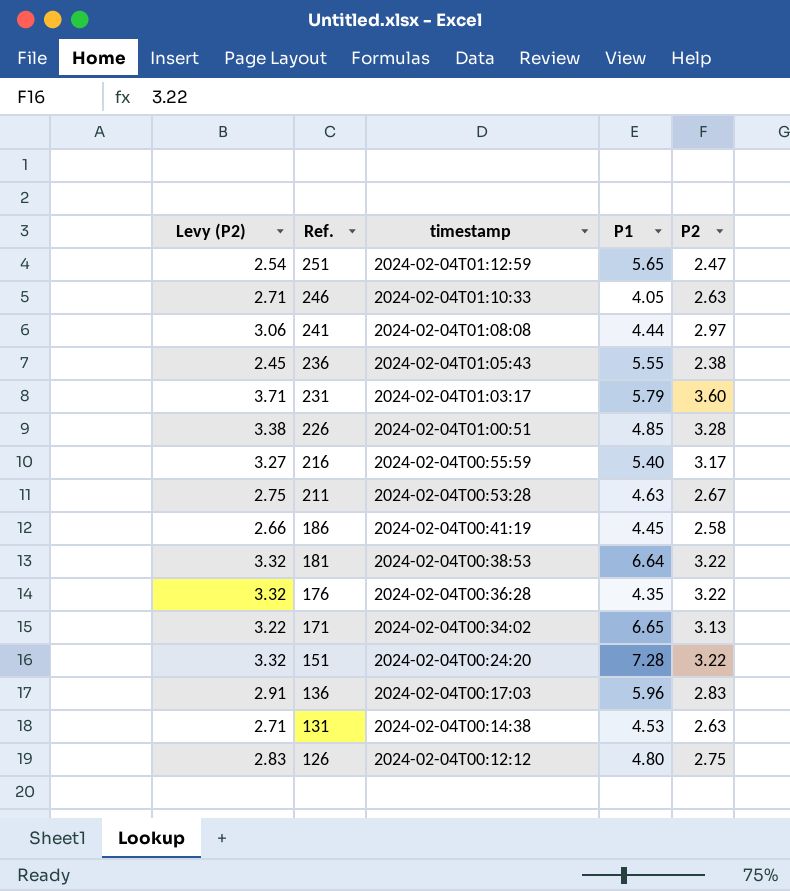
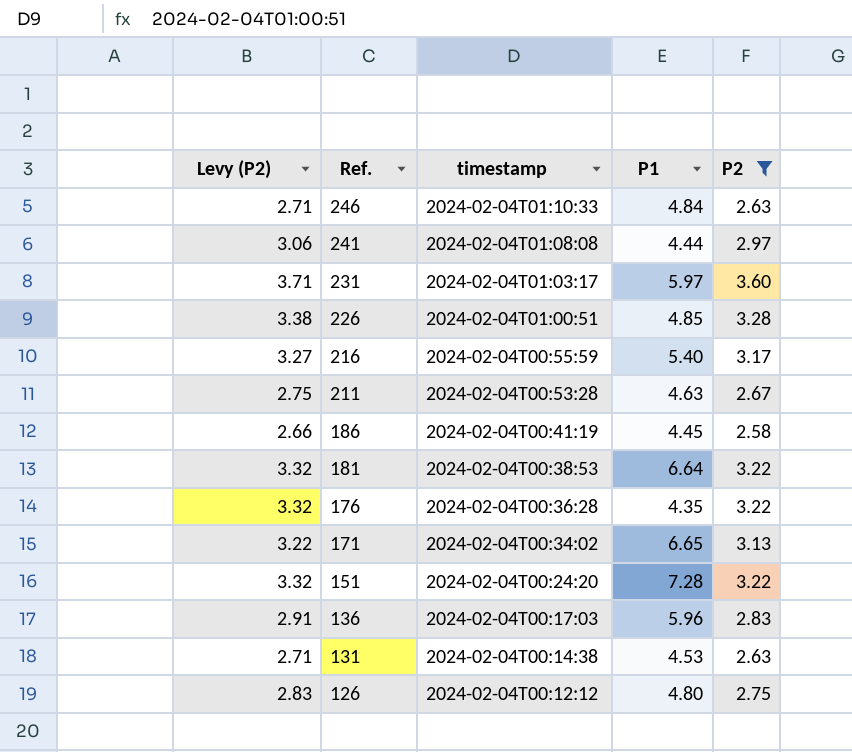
filter: none -> P2 >= 2.58
246 | P1: 4.05 -> 4.84
231 | P1: 5.79 -> 5.97

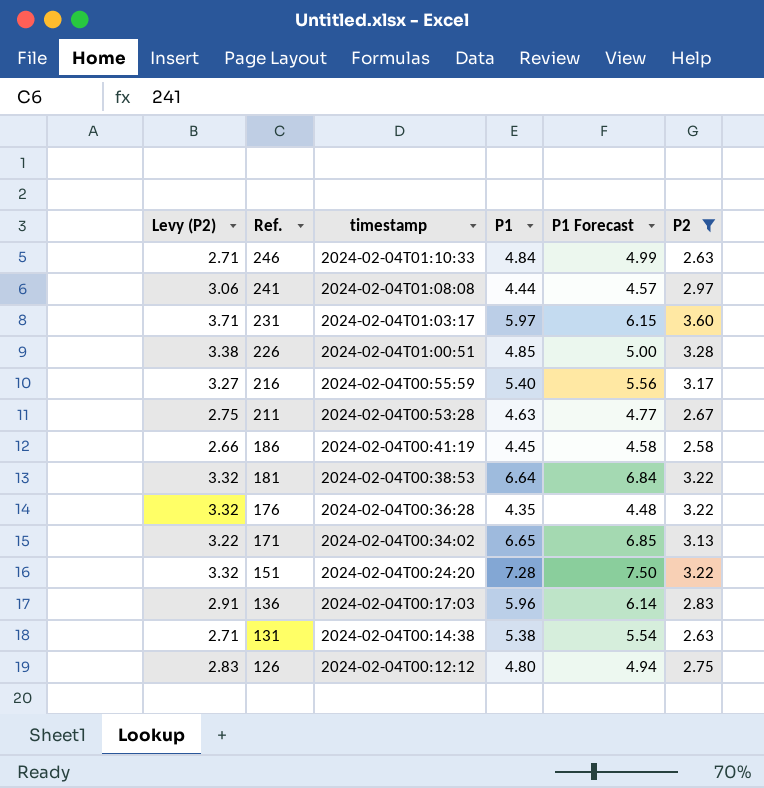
column P1 Forecast | formula: none -> [P1] * 1.03
131 | P1: 4.53 -> 5.38

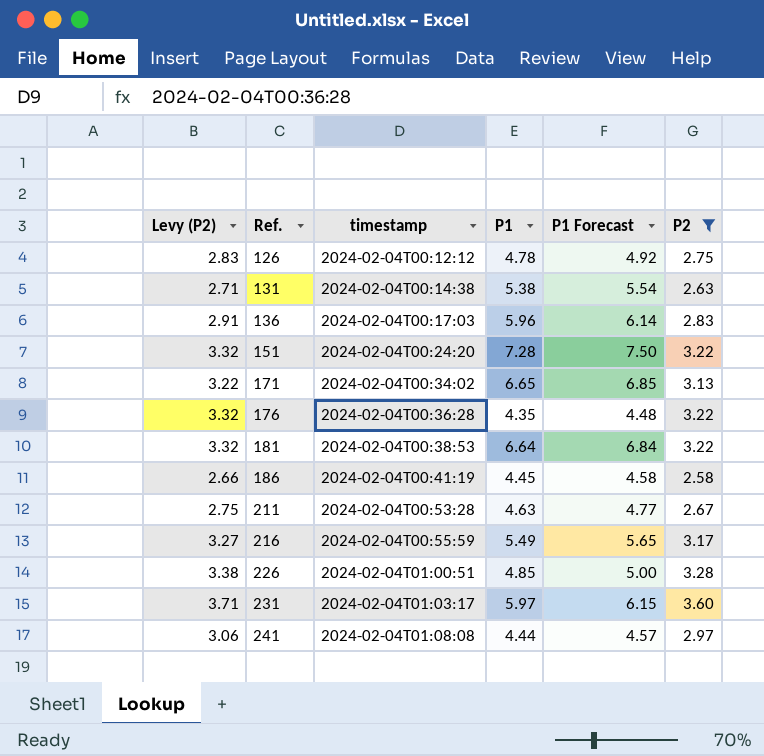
row order: Ref. descending -> Ref. ascending
row 246: 2.71 | 2024-02-04T01:10:33 | 4.84 | 4.99 | 2.63 -> none
126 | P1: 4.80 -> 4.78
126 | P1 Forecast: 4.94 -> 4.92
216 | P1: 5.40 -> 5.49
216 | P1 Forecast: 5.56 -> 5.65

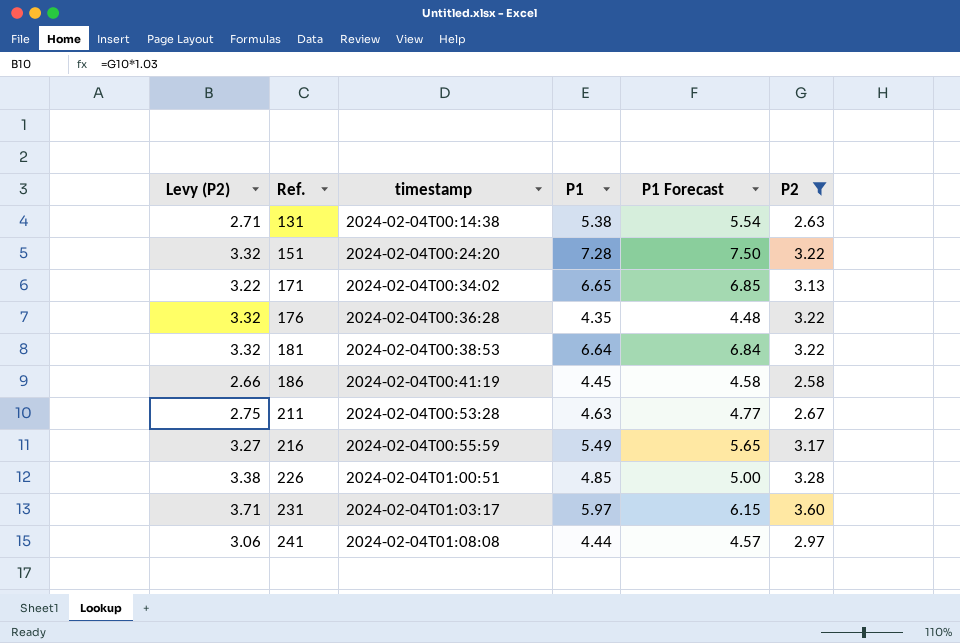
row 126: 2.83 | 2024-02-04T00:12:12 | 4.78 | 4.92 | 2.75 -> none
row 136: 2.91 | 2024-02-04T00:17:03 | 5.96 | 6.14 | 2.83 -> none

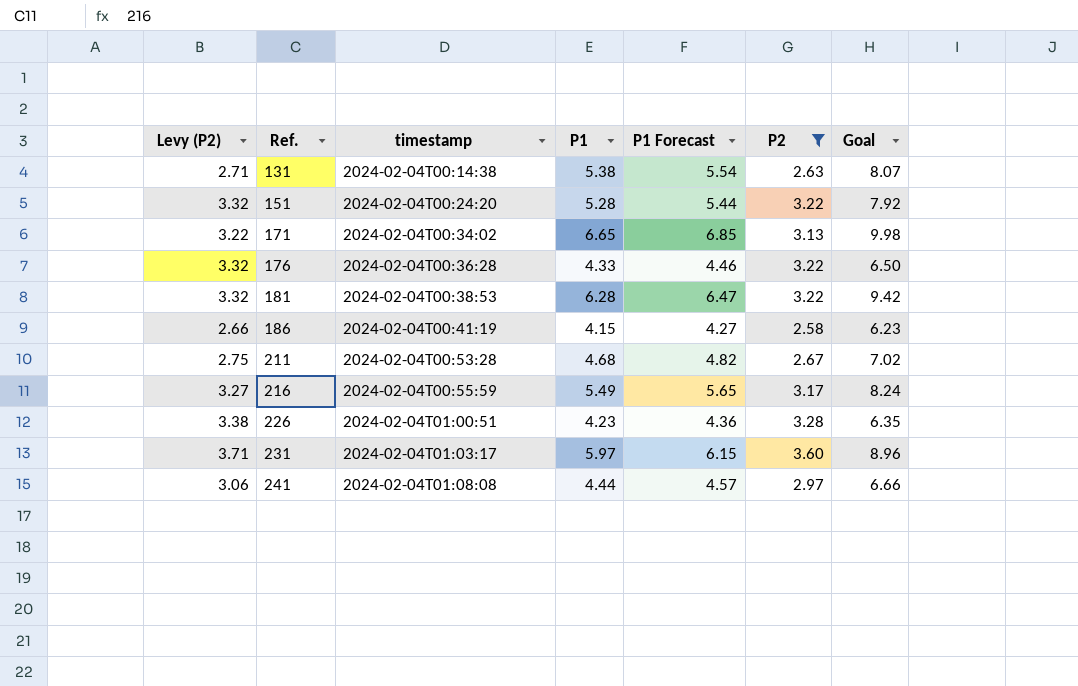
column Goal | formula: none -> [P1] * 1.5
151 | P1: 7.28 -> 5.28
151 | P1 Forecast: 7.50 -> 5.44
176 | P1: 4.35 -> 4.33
176 | P1 Forecast: 4.48 -> 4.46
181 | P1: 6.64 -> 6.28
181 | P1 Forecast: 6.84 -> 6.47
186 | P1: 4.45 -> 4.15
186 | P1 Forecast: 4.58 -> 4.27
211 | P1: 4.63 -> 4.68
211 | P1 Forecast: 4.77 -> 4.82
226 | P1: 4.85 -> 4.23
226 | P1 Forecast: 5.00 -> 4.36

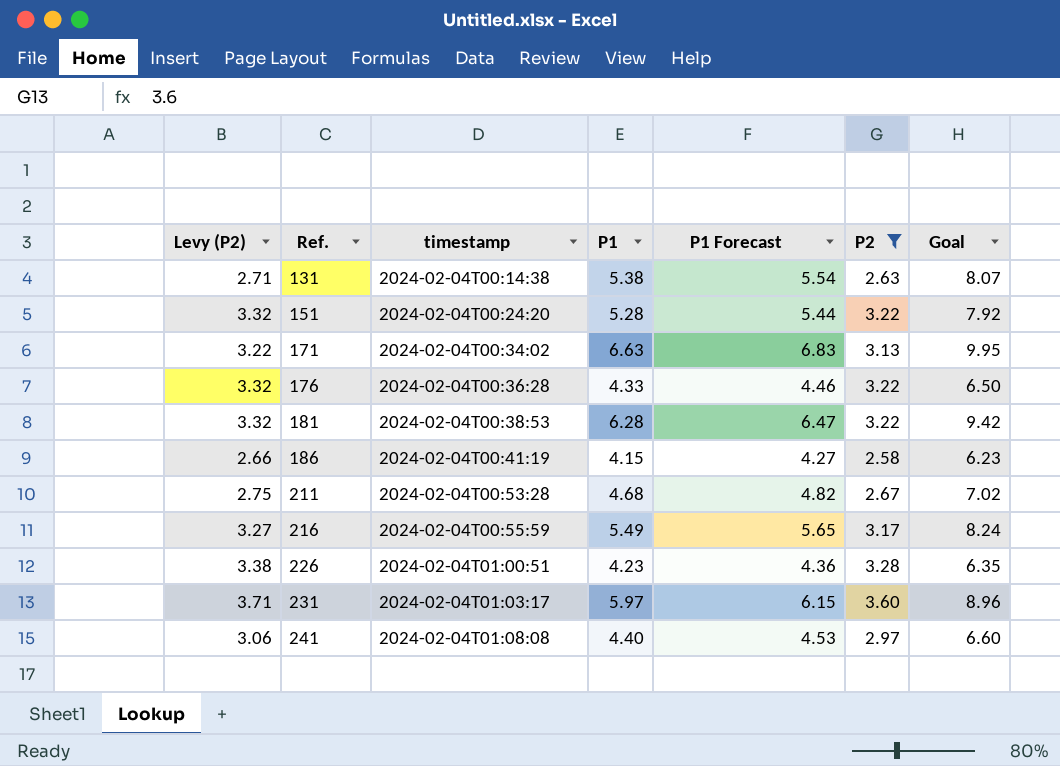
171 | P1: 6.65 -> 6.63
171 | P1 Forecast: 6.85 -> 6.83
171 | Goal: 9.98 -> 9.95
241 | P1: 4.44 -> 4.40
241 | P1 Forecast: 4.57 -> 4.53
241 | Goal: 6.66 -> 6.60

